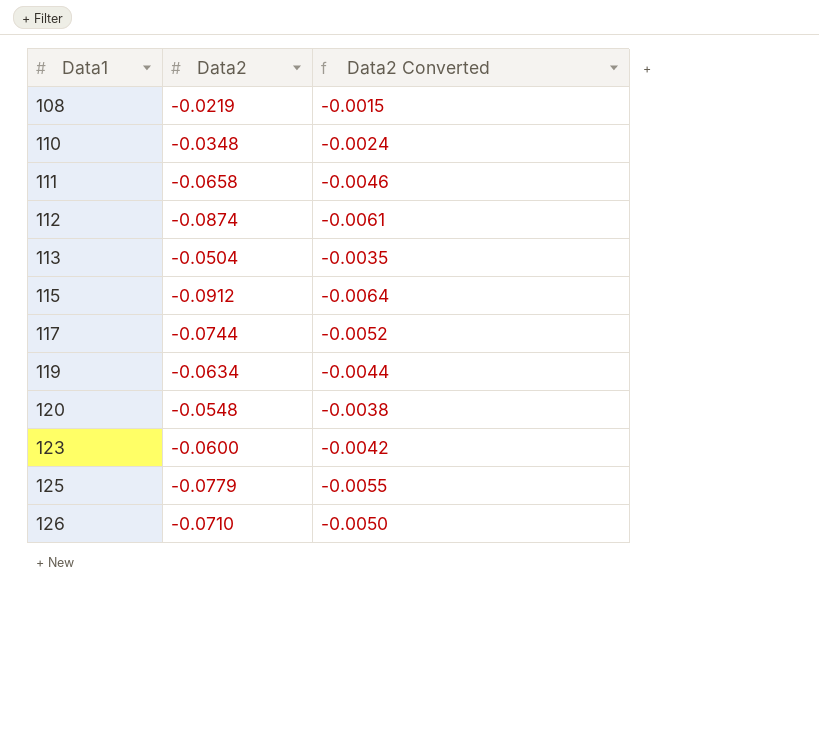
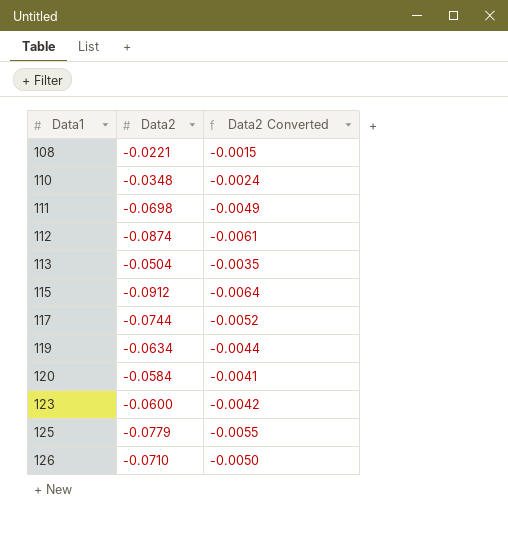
108 | Data2: -0.0219 -> -0.0221
111 | Data2: -0.0658 -> -0.0698
111 | Data2 Converted: -0.0046 -> -0.0049
120 | Data2: -0.0548 -> -0.0584
120 | Data2 Converted: -0.0038 -> -0.0041

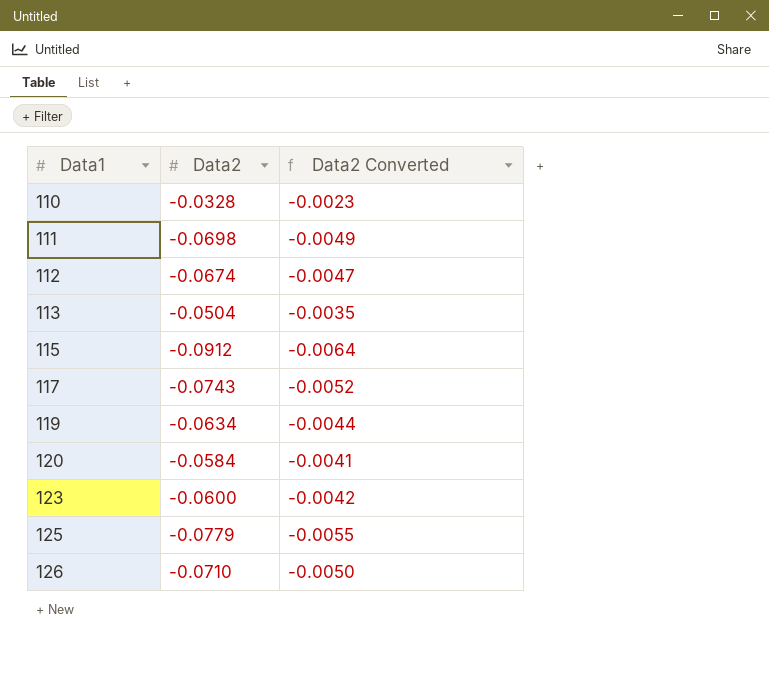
row 108: -0.0221 | -0.0015 -> none
110 | Data2: -0.0348 -> -0.0328
110 | Data2 Converted: -0.0024 -> -0.0023
112 | Data2: -0.0874 -> -0.0674
112 | Data2 Converted: -0.0061 -> -0.0047
117 | Data2: -0.0744 -> -0.0743

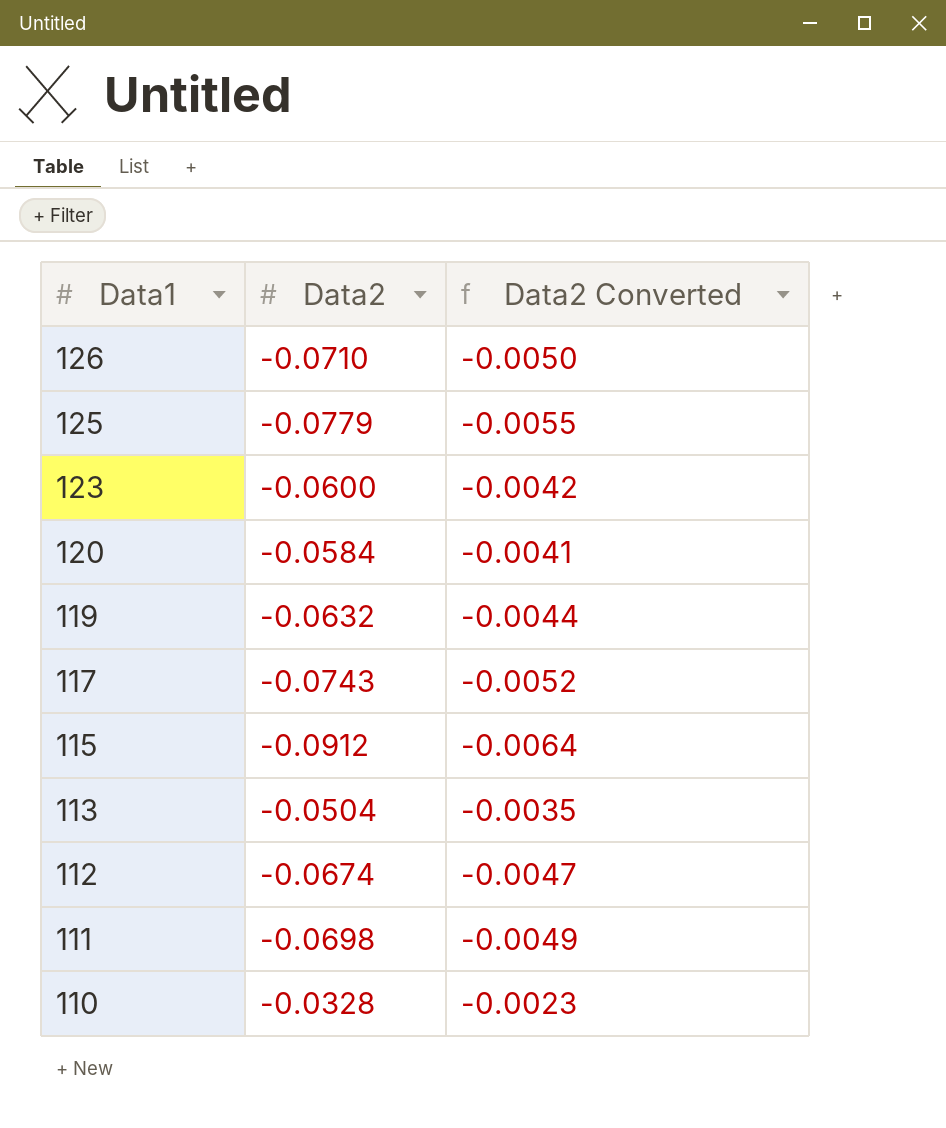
row order: Data1 ascending -> Data1 descending
119 | Data2: -0.0634 -> -0.0632

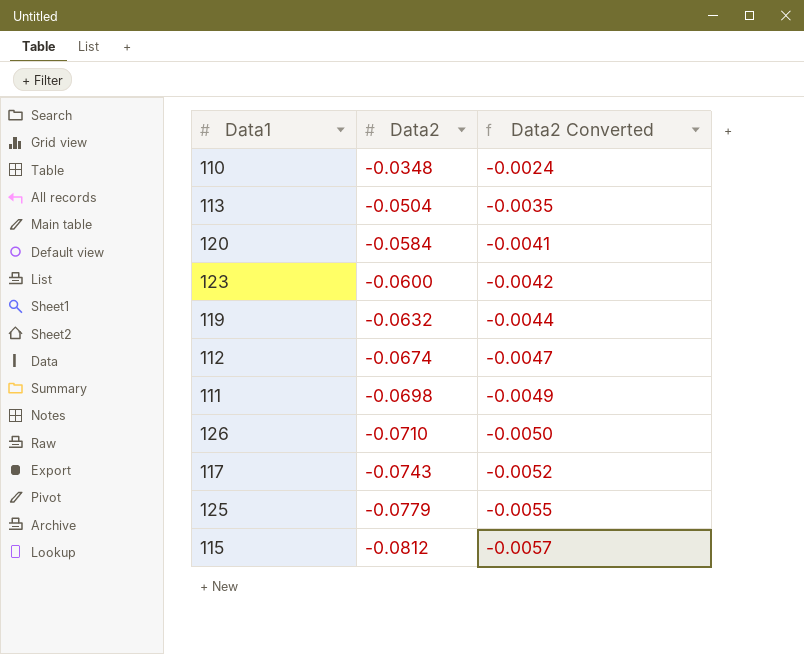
row order: Data1 descending -> Data2 descending
110 | Data2: -0.0328 -> -0.0348
110 | Data2 Converted: -0.0023 -> -0.0024
115 | Data2: -0.0912 -> -0.0812
115 | Data2 Converted: -0.0064 -> -0.0057

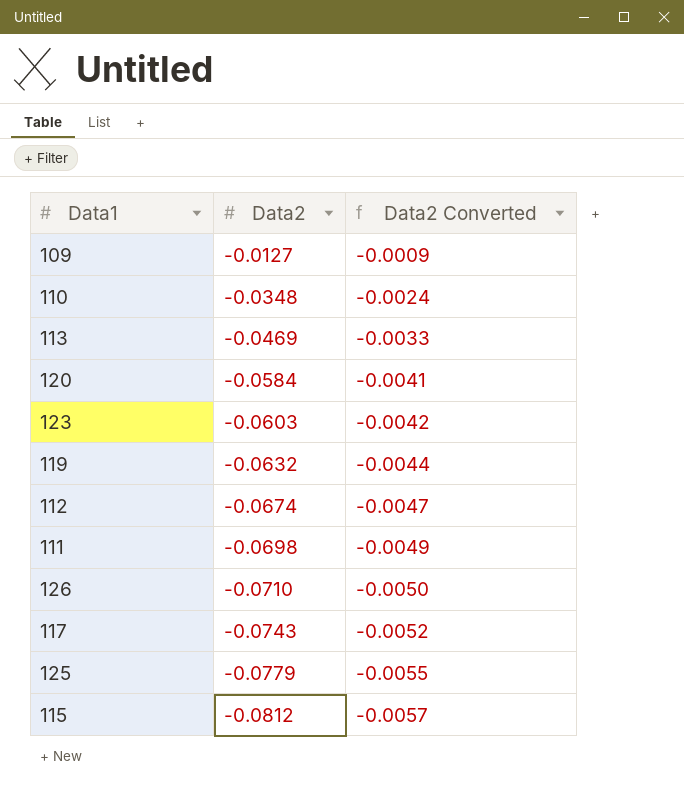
row 109: none -> -0.0127 | -0.0009
113 | Data2: -0.0504 -> -0.0469
113 | Data2 Converted: -0.0035 -> -0.0033
123 | Data2: -0.0600 -> -0.0603

